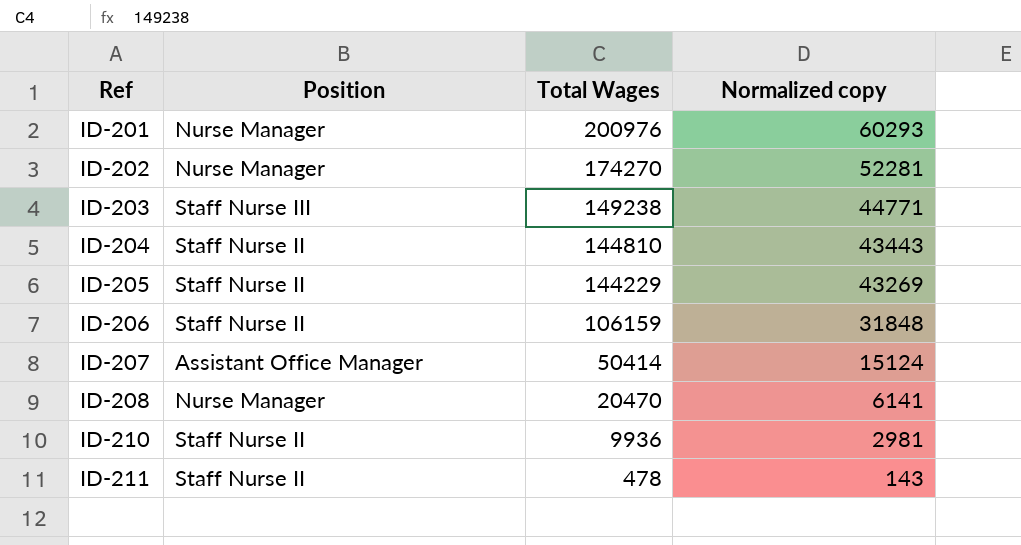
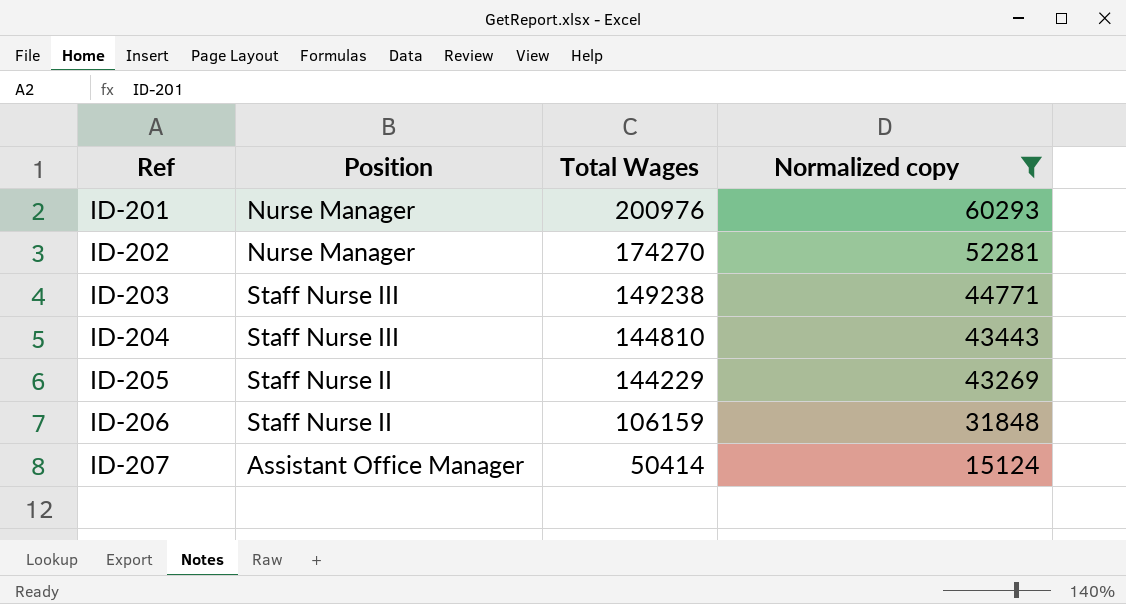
filter: none -> Normalized copy >= 15124
ID-204 | Position: Staff Nurse II -> Staff Nurse III

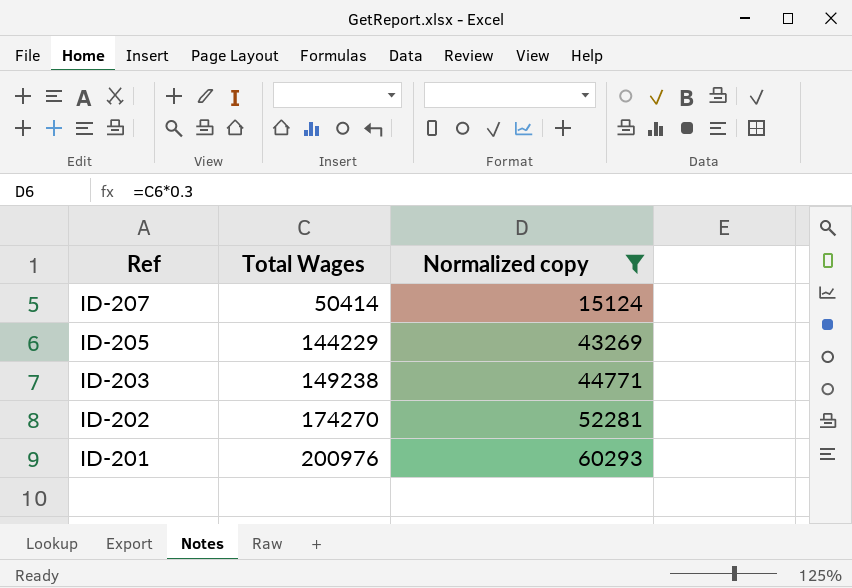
row order: Ref ascending -> Ref descending
column Position | position: 2 -> none
row ID-204: Staff Nurse III | 144810 | 43443 -> none
row ID-206: Staff Nurse II | 106159 | 31848 -> none

